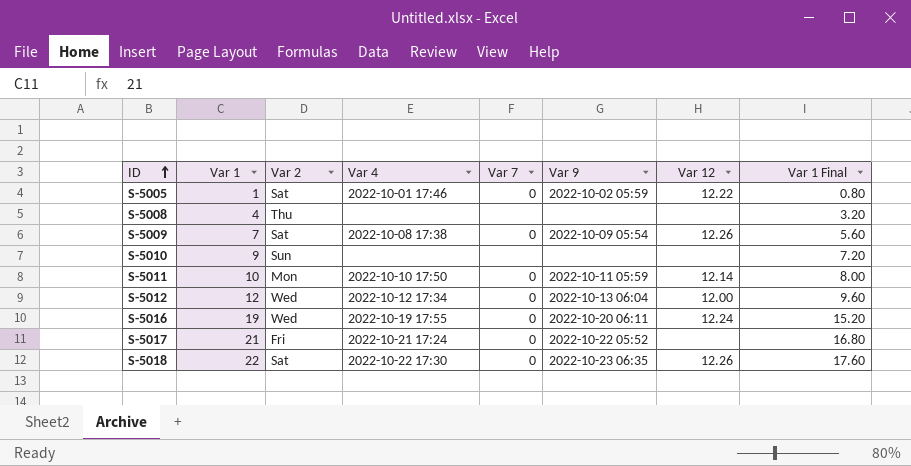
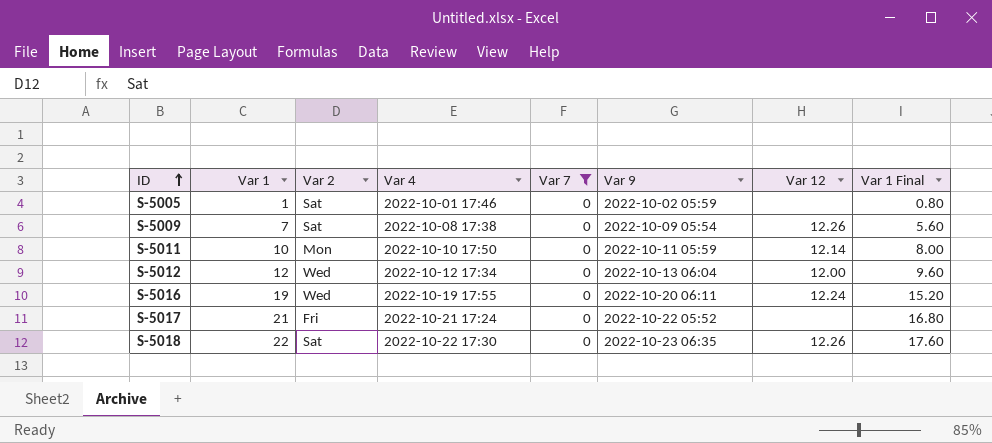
filter: none -> Var 7 = 0
S-5005 | Var 12: 12.22 -> none

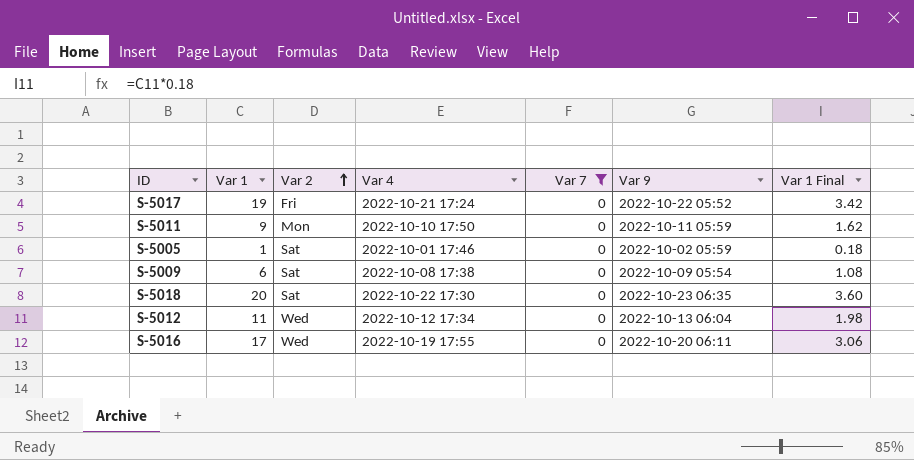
row order: ID ascending -> Var 2 ascending
column Var 12 | position: 7 -> none
column Var 1 Final | formula: [Var 1] * 0.8 -> [Var 1] * 0.18
S-5017 | Var 1: 21 -> 19
S-5011 | Var 1: 10 -> 9
S-5009 | Var 1: 7 -> 6
S-5018 | Var 1: 22 -> 20
S-5012 | Var 1: 12 -> 11
S-5016 | Var 1: 19 -> 17

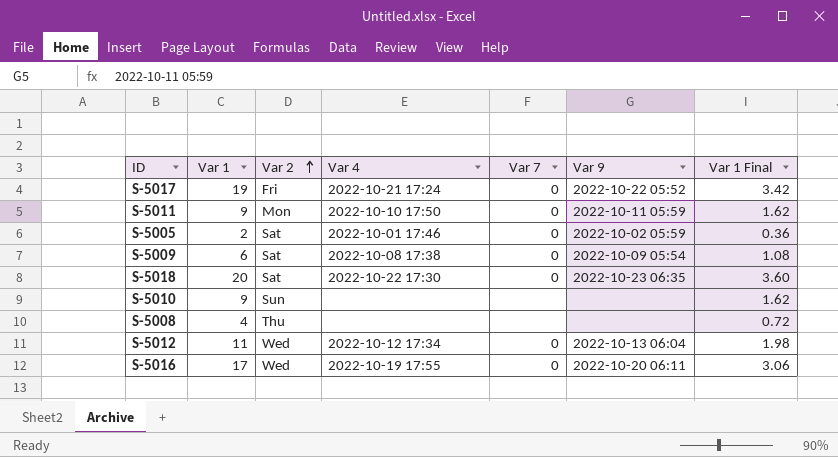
filter: Var 7 = 0 -> none
S-5005 | Var 1: 1 -> 2
S-5005 | Var 1 Final: 0.18 -> 0.36

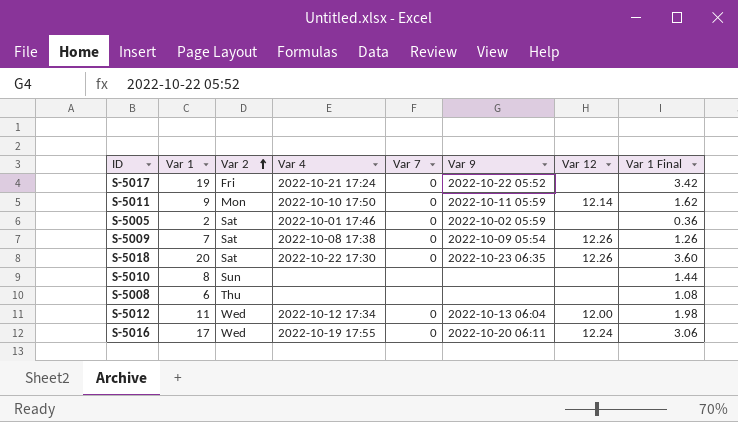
column Var 12 | position: none -> 7
S-5009 | Var 1: 6 -> 7
S-5009 | Var 1 Final: 1.08 -> 1.26
S-5010 | Var 1: 9 -> 8
S-5010 | Var 1 Final: 1.62 -> 1.44
S-5008 | Var 1: 4 -> 6
S-5008 | Var 1 Final: 0.72 -> 1.08

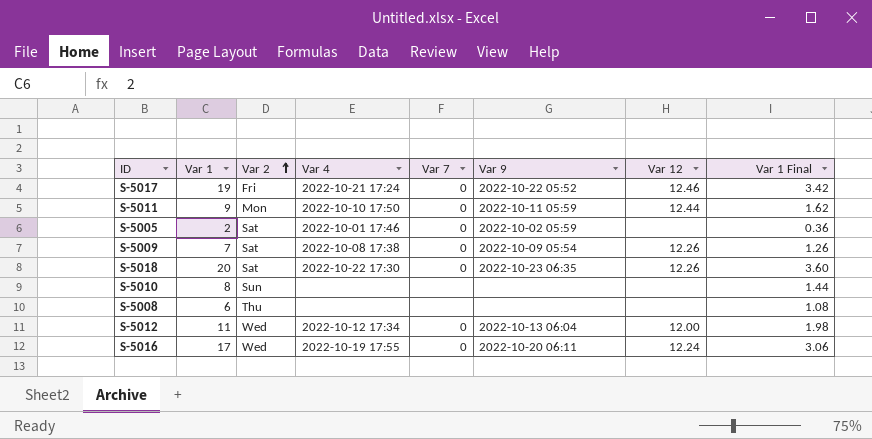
S-5017 | Var 12: none -> 12.46
S-5011 | Var 12: 12.14 -> 12.44

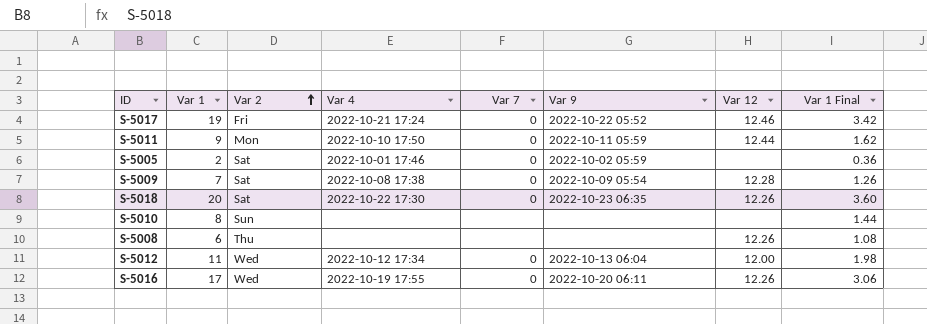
S-5009 | Var 12: 12.26 -> 12.28
S-5008 | Var 12: none -> 12.26
S-5016 | Var 12: 12.24 -> 12.26

